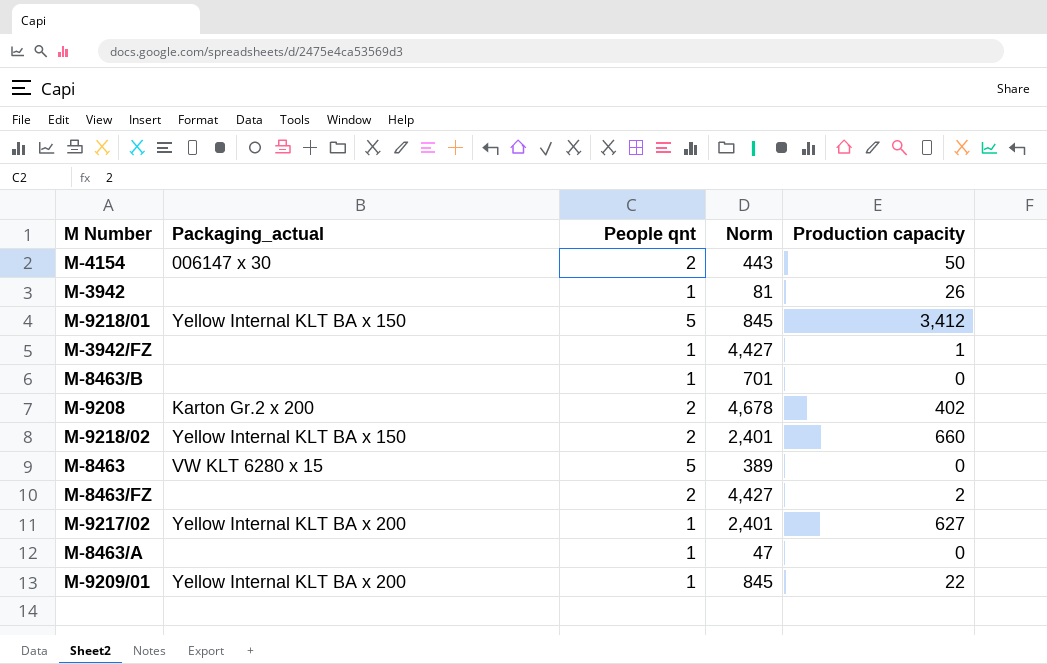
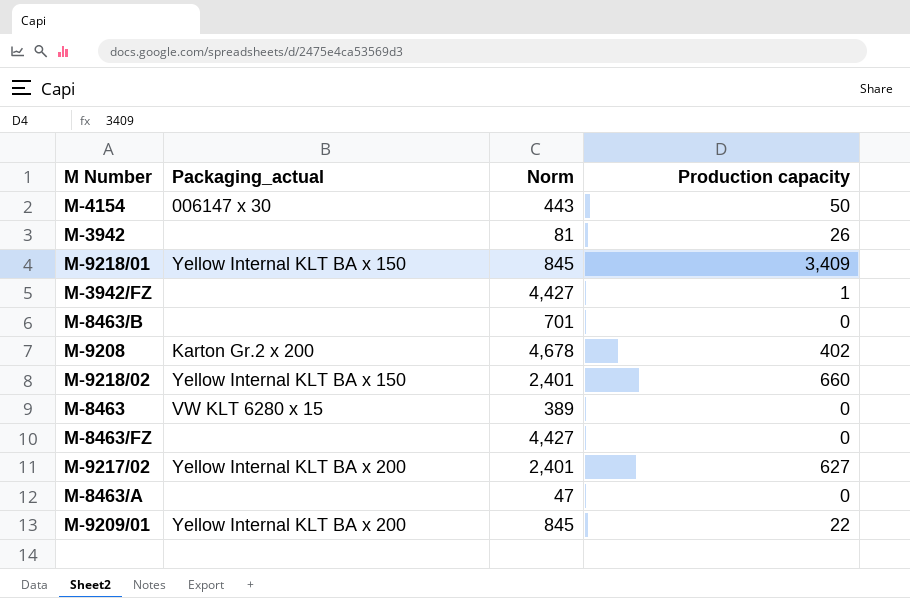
column People qnt | position: 3 -> none
M-9218/01 | Production capacity: 3,412 -> 3,409
M-8463/FZ | Production capacity: 2 -> 0

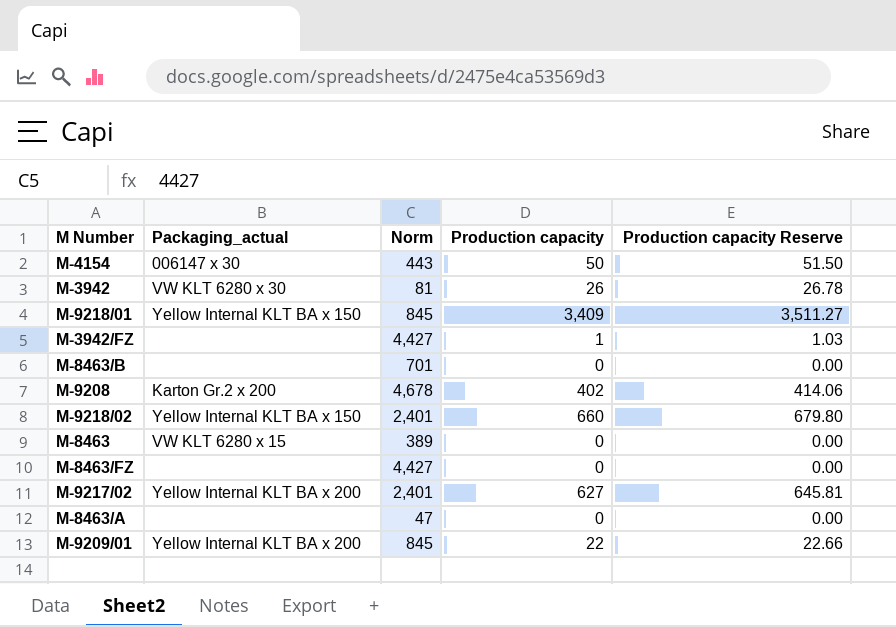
column Production capacity Reserve | formula: none -> [Production capacity] * 1.03
M-3942 | Packaging_actual: none -> VW KLT 6280 x 30

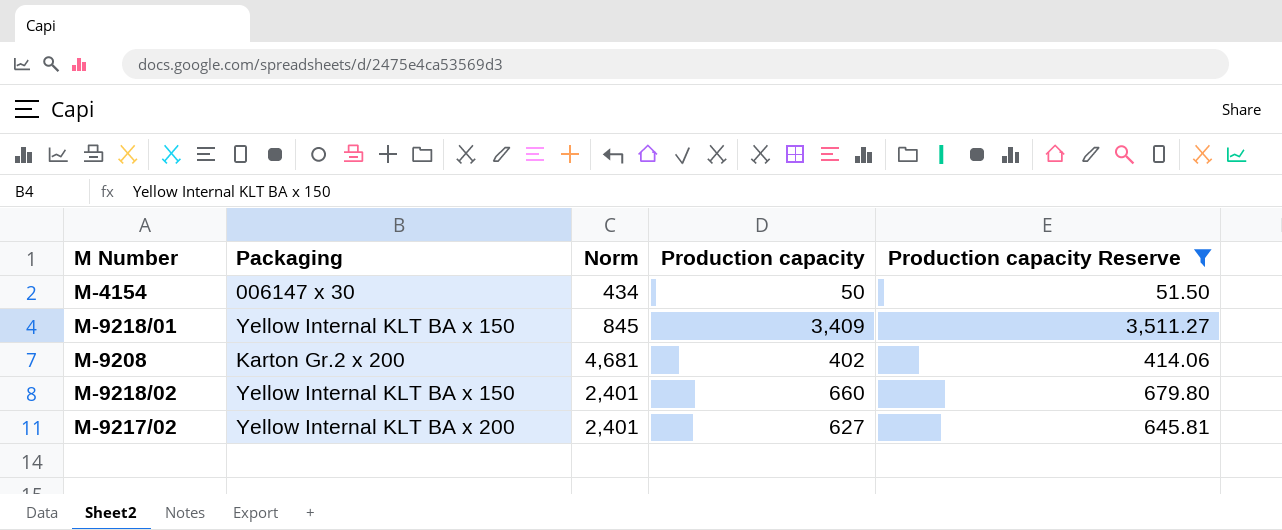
filter: none -> Production capacity Reserve >= 51.50
column name: Packaging_actual -> Packaging
M-4154 | Norm: 443 -> 434
M-9208 | Norm: 4,678 -> 4,681

